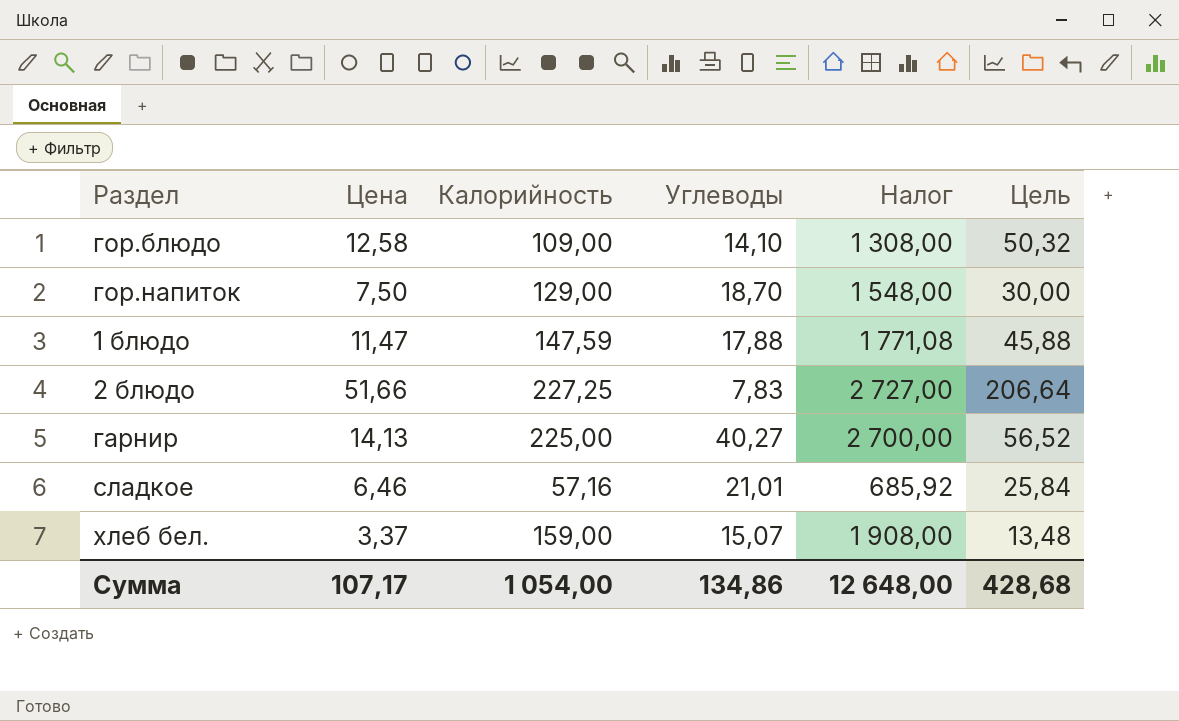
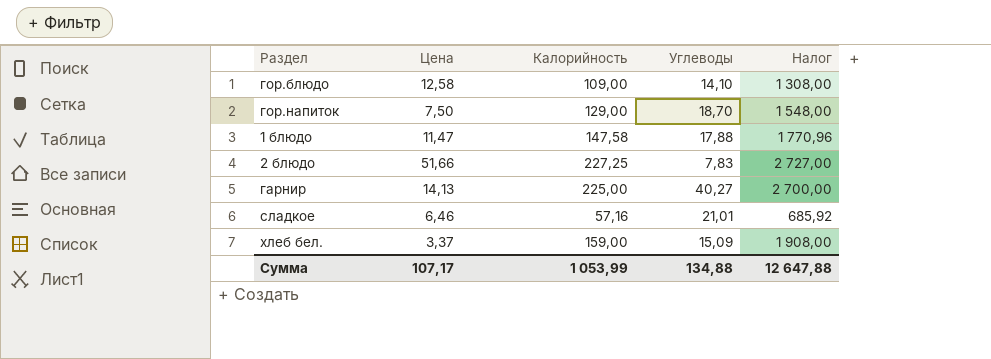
column Цель | formula: [Цена] * 4 -> none
1 блюдо | Калорийность: 147,59 -> 147,58
1 блюдо | Налог: 1 771,08 -> 1 770,96
хлеб бел. | Углеводы: 15,07 -> 15,09
Сумма | Калорийность: 1 054,00 -> 1 053,99
Сумма | Углеводы: 134,86 -> 134,88
Сумма | Налог: 12 648,00 -> 12 647,88

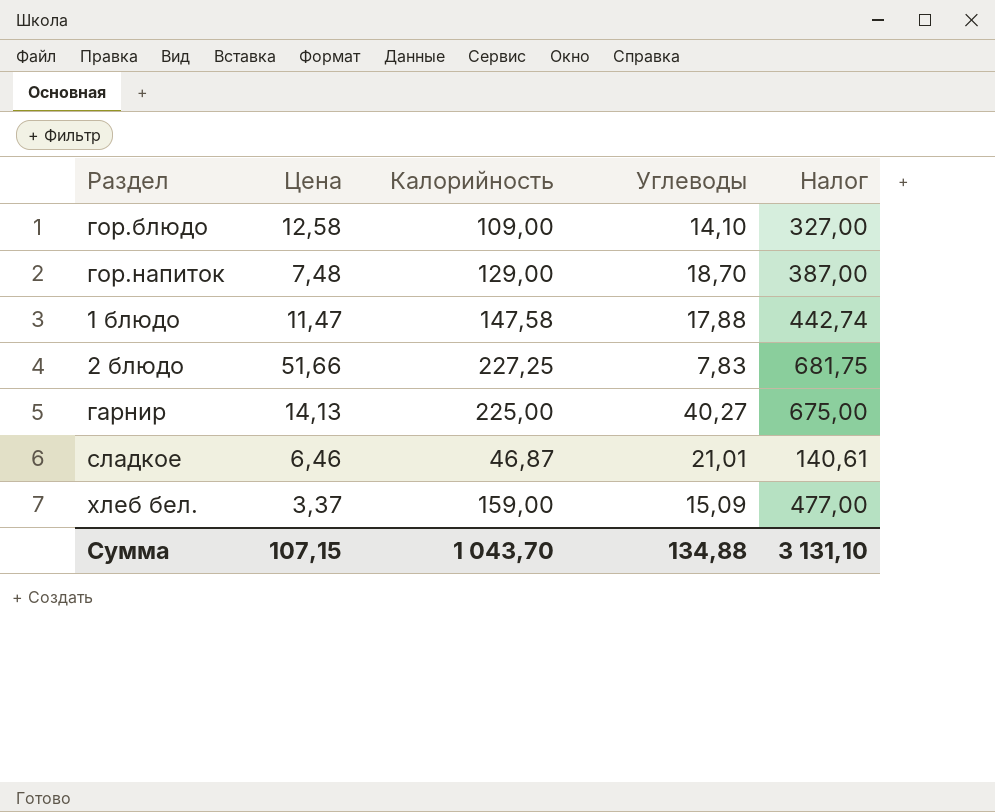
column Налог | formula: [Калорийность] * 12 -> [Калорийность] * 3
гор.напиток | Цена: 7,50 -> 7,48
сладкое | Калорийность: 57,16 -> 46,87
Сумма | Цена: 107,17 -> 107,15
Сумма | Калорийность: 1 053,99 -> 1 043,70
Сумма | Налог: 12 647,88 -> 3 131,10

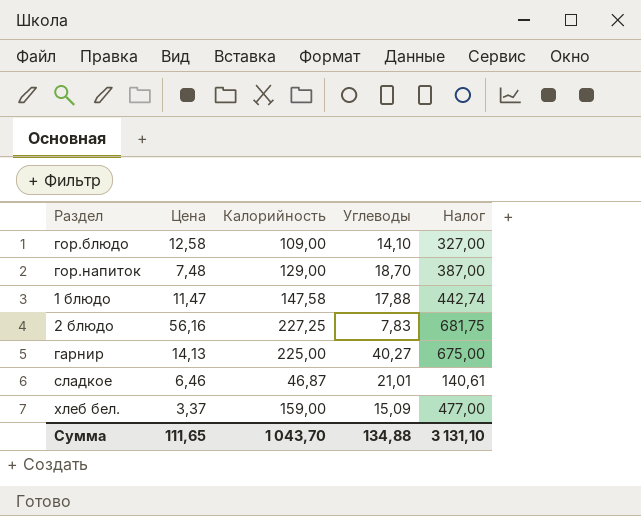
2 блюдо | Цена: 51,66 -> 56,16
Сумма | Цена: 107,15 -> 111,65

